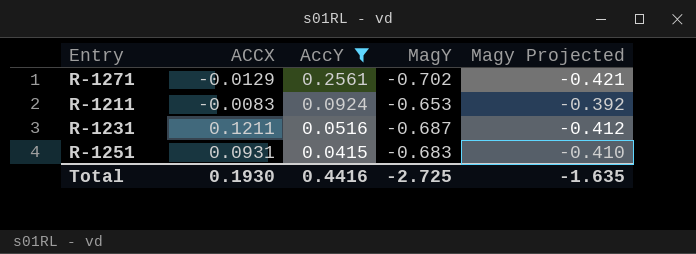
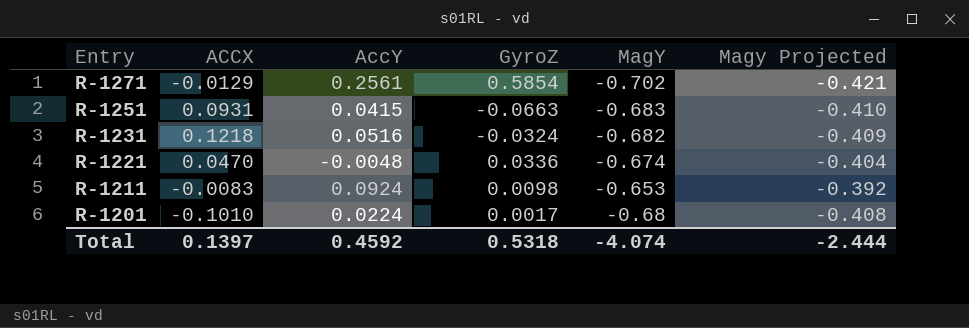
filter: AccY >= 0.0415 -> none
row order: AccY descending -> Entry descending
column GyroZ | position: none -> 4
R-1231 | ACCX: 0.1211 -> 0.1218
R-1231 | MagY: -0.687 -> -0.682
R-1231 | Magy Projected: -0.412 -> -0.409
Total | ACCX: 0.1930 -> 0.1397
Total | AccY: 0.4416 -> 0.4592
Total | MagY: -2.725 -> -4.074
Total | Magy Projected: -1.635 -> -2.444

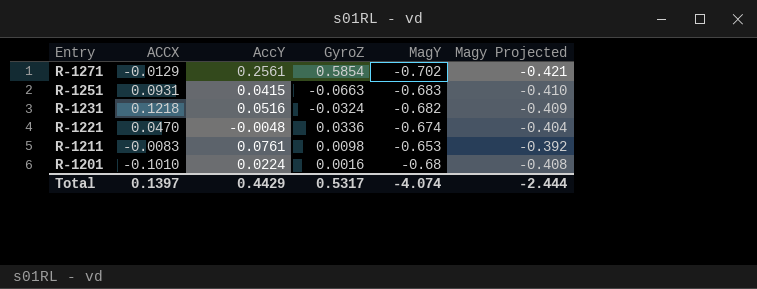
R-1211 | AccY: 0.0924 -> 0.0761
R-1201 | GyroZ: 0.0017 -> 0.0016
Total | AccY: 0.4592 -> 0.4429
Total | GyroZ: 0.5318 -> 0.5317

